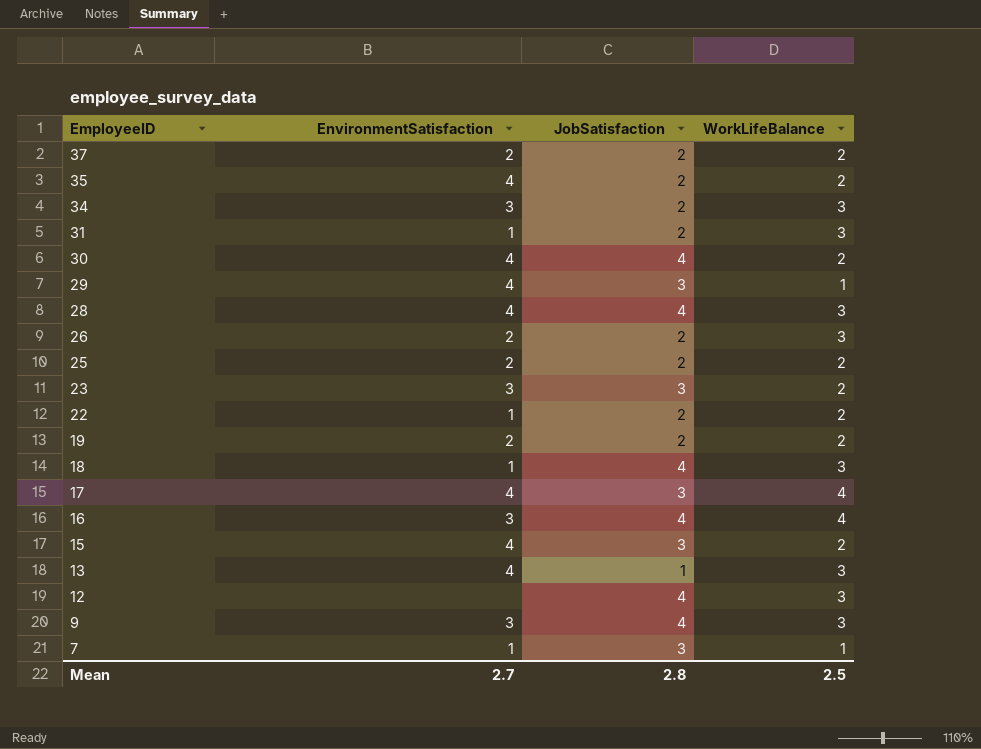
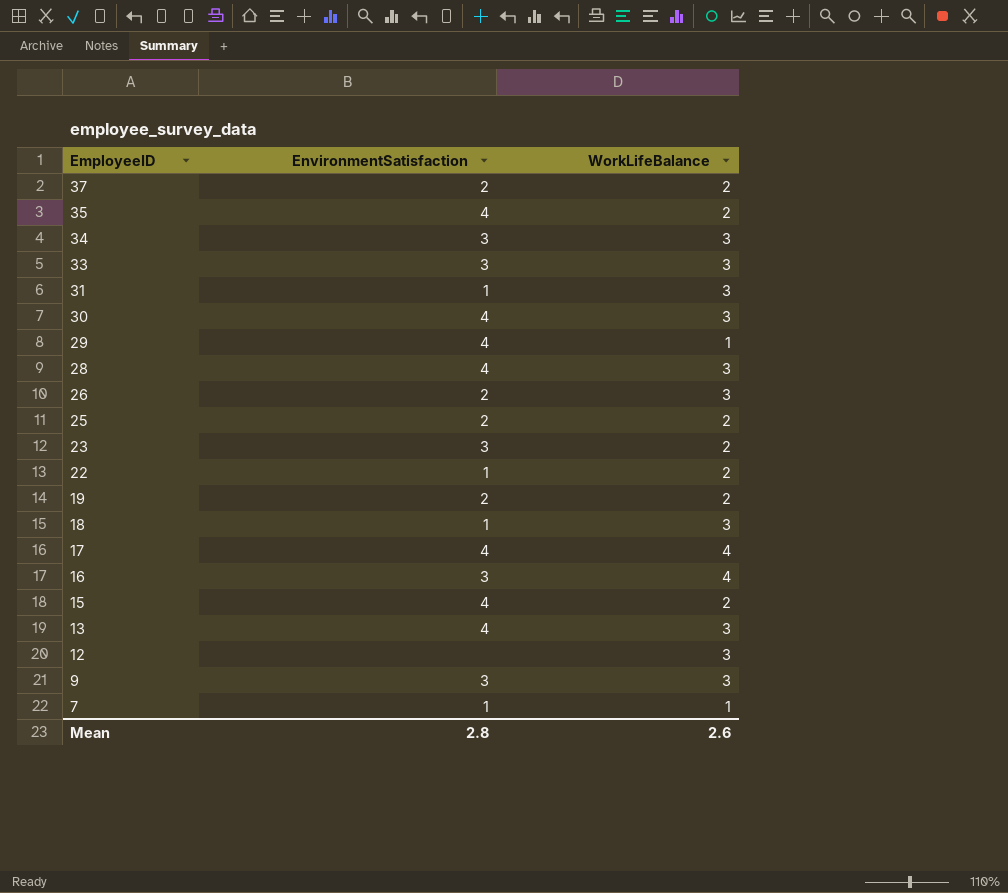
column JobSatisfaction | position: 3 -> none
row 33: none -> 3 | 3
30 | WorkLifeBalance: 2 -> 3
Mean | EnvironmentSatisfaction: 2.7 -> 2.8
Mean | WorkLifeBalance: 2.5 -> 2.6

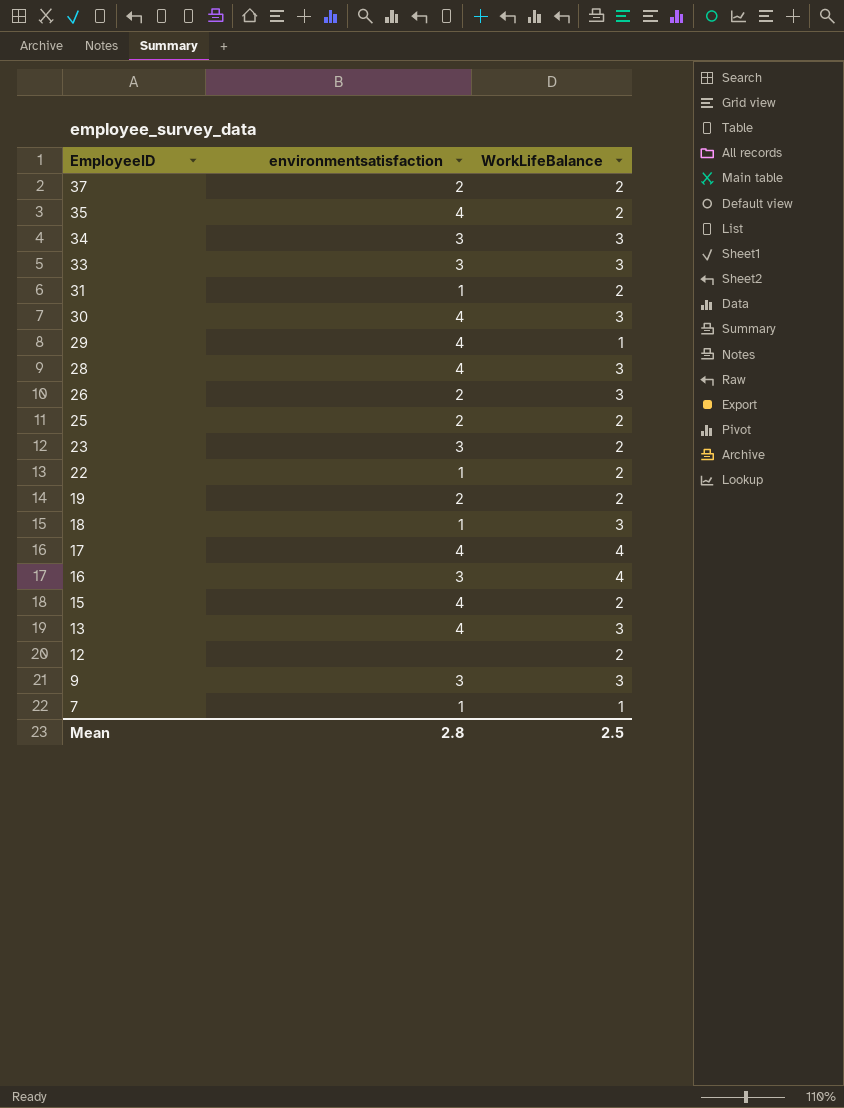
column name: EnvironmentSatisfaction -> environmentsatisfaction
31 | WorkLifeBalance: 3 -> 2
12 | WorkLifeBalance: 3 -> 2
Mean | WorkLifeBalance: 2.6 -> 2.5

